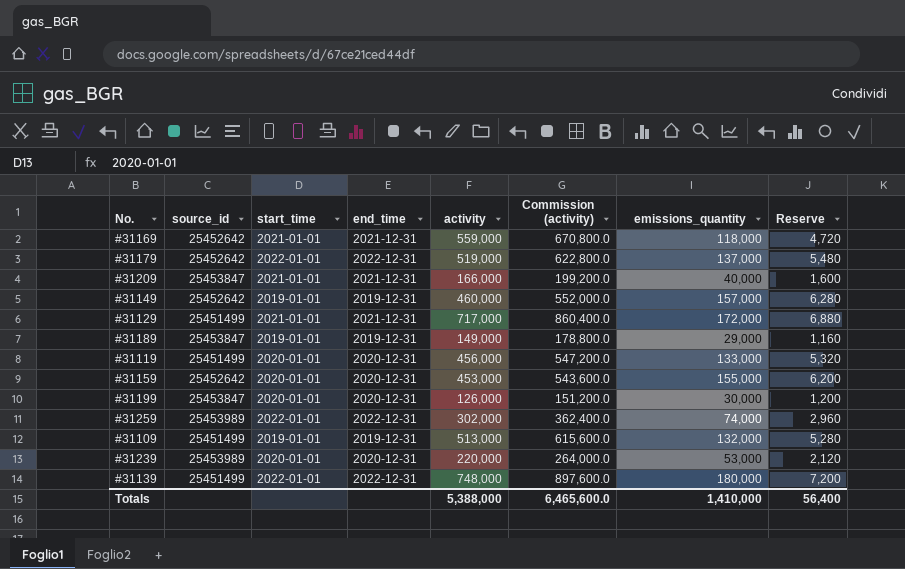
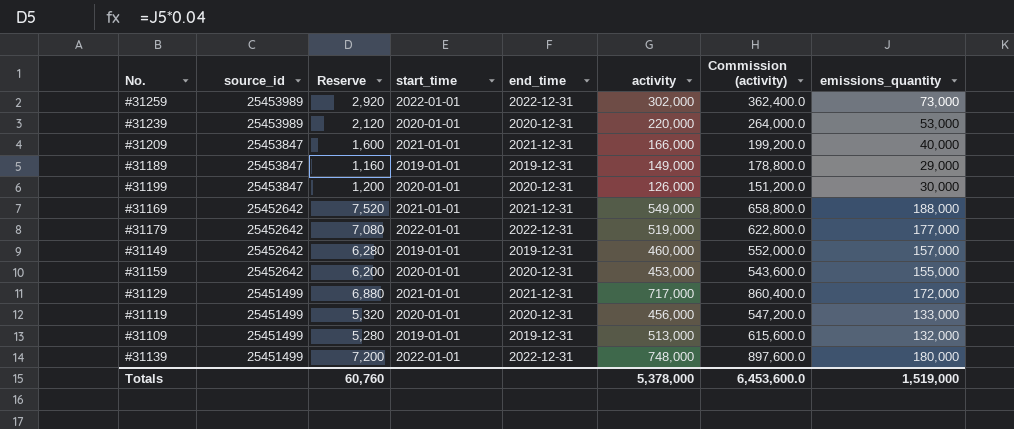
row order: none -> source_id descending
column Reserve | position: 8 -> 3
#31259 | Reserve: 2,960 -> 2,920
#31259 | emissions_quantity: 74,000 -> 73,000
#31169 | Reserve: 4,720 -> 7,520
#31169 | activity: 559,000 -> 549,000
#31169 | Commission (activity): 670,800.0 -> 658,800.0
#31169 | emissions_quantity: 118,000 -> 188,000
#31179 | Reserve: 5,480 -> 7,080
#31179 | emissions_quantity: 137,000 -> 177,000
Totals | Reserve: 56,400 -> 60,760
Totals | activity: 5,388,000 -> 5,378,000
Totals | Commission (activity): 6,465,600.0 -> 6,453,600.0
Totals | emissions_quantity: 1,410,000 -> 1,519,000

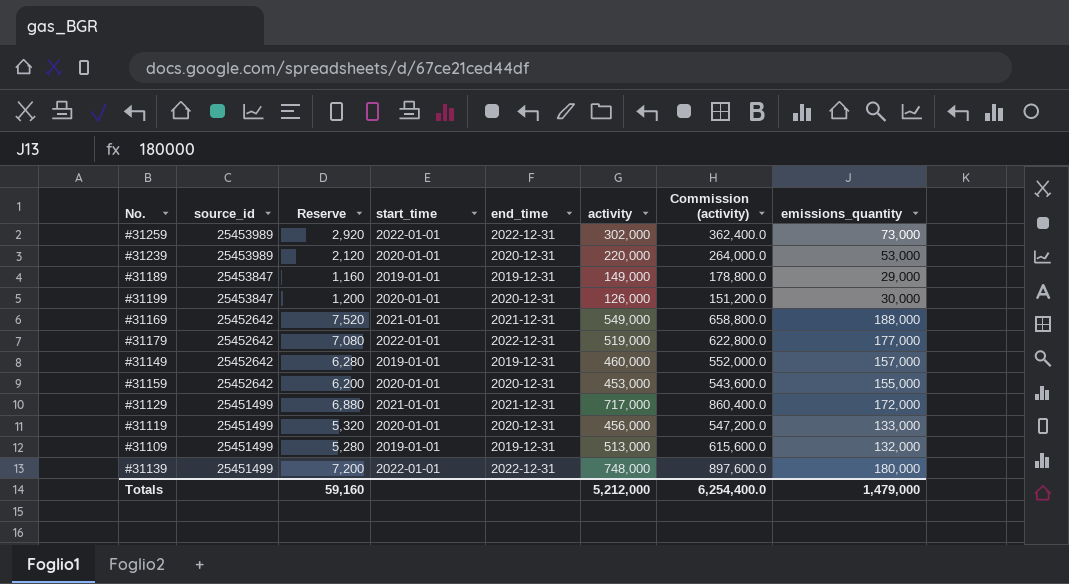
row #31209: 25453847 | 1,600 | 2021-01-01 | 2021-12-31 | 166,000 | 199,200.0 | 40,000 -> none
Totals | Reserve: 60,760 -> 59,160
Totals | activity: 5,378,000 -> 5,212,000
Totals | Commission (activity): 6,453,600.0 -> 6,254,400.0
Totals | emissions_quantity: 1,519,000 -> 1,479,000

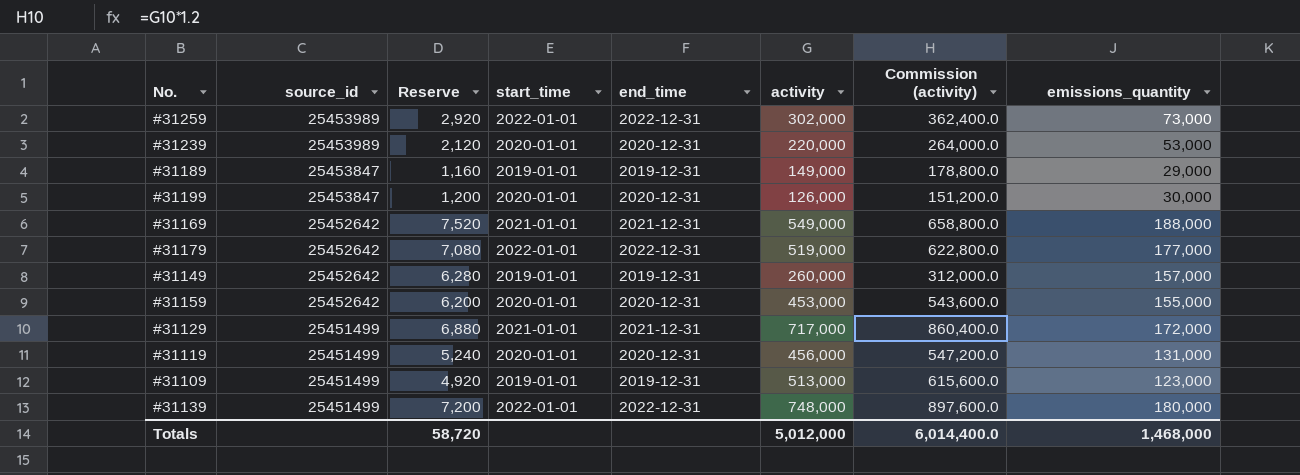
#31149 | activity: 460,000 -> 260,000
#31149 | Commission (activity): 552,000.0 -> 312,000.0
#31119 | Reserve: 5,320 -> 5,240
#31119 | emissions_quantity: 133,000 -> 131,000
#31109 | Reserve: 5,280 -> 4,920
#31109 | emissions_quantity: 132,000 -> 123,000
Totals | Reserve: 59,160 -> 58,720
Totals | activity: 5,212,000 -> 5,012,000
Totals | Commission (activity): 6,254,400.0 -> 6,014,400.0
Totals | emissions_quantity: 1,479,000 -> 1,468,000

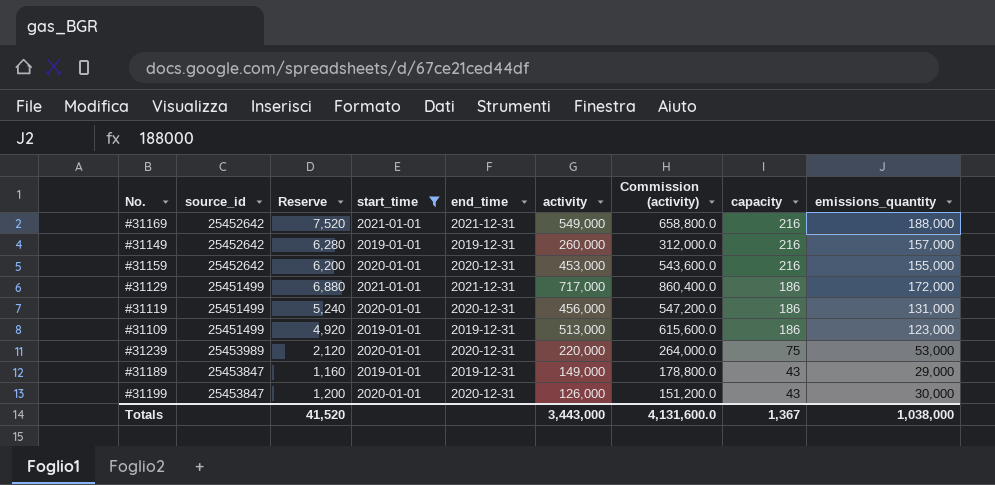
filter: none -> start_time != 2022-01-01
row order: source_id descending -> capacity descending
column capacity | position: none -> 8
Totals | Reserve: 58,720 -> 41,520
Totals | activity: 5,012,000 -> 3,443,000
Totals | Commission (activity): 6,014,400.0 -> 4,131,600.0
Totals | emissions_quantity: 1,468,000 -> 1,038,000

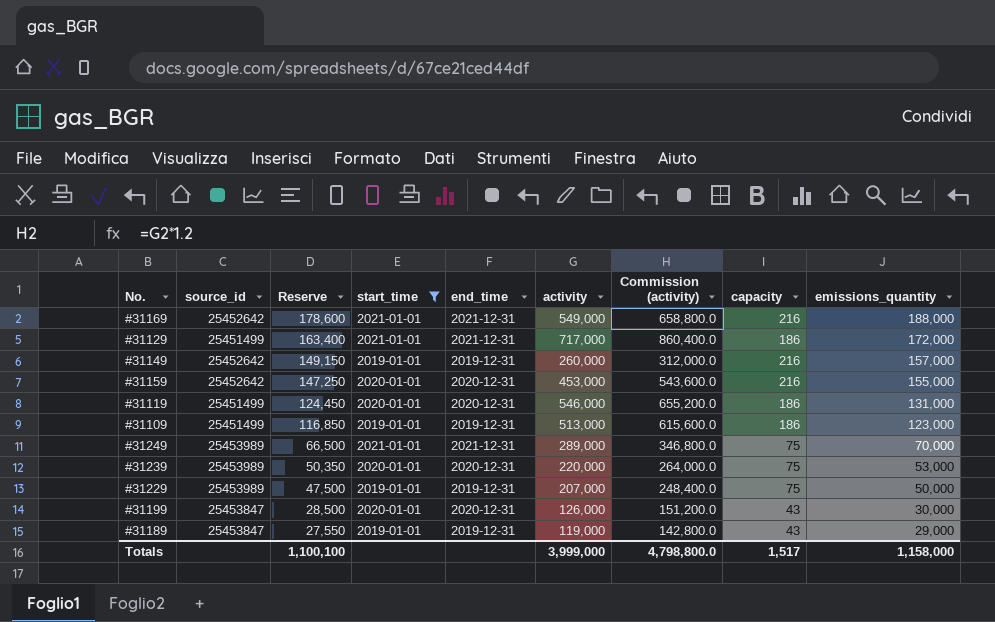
row order: capacity descending -> Reserve descending
column Reserve | formula: [emissions_quantity] * 0.04 -> [emissions_quantity] * 0.95
#31119 | activity: 456,000 -> 546,000
#31119 | Commission (activity): 547,200.0 -> 655,200.0
row #31249: none -> 25453989 | 66,500 | 2021-01-01 | 2021-12-31 | 289,000 | 346,800.0 | 75 | 70,000
row #31229: none -> 25453989 | 47,500 | 2019-01-01 | 2019-12-31 | 207,000 | 248,400.0 | 75 | 50,000
#31189 | activity: 149,000 -> 119,000
#31189 | Commission (activity): 178,800.0 -> 142,800.0
Totals | Reserve: 41,520 -> 1,100,100
Totals | activity: 3,443,000 -> 3,999,000
Totals | Commission (activity): 4,131,600.0 -> 4,798,800.0
Totals | capacity: 1,367 -> 1,517
Totals | emissions_quantity: 1,038,000 -> 1,158,000

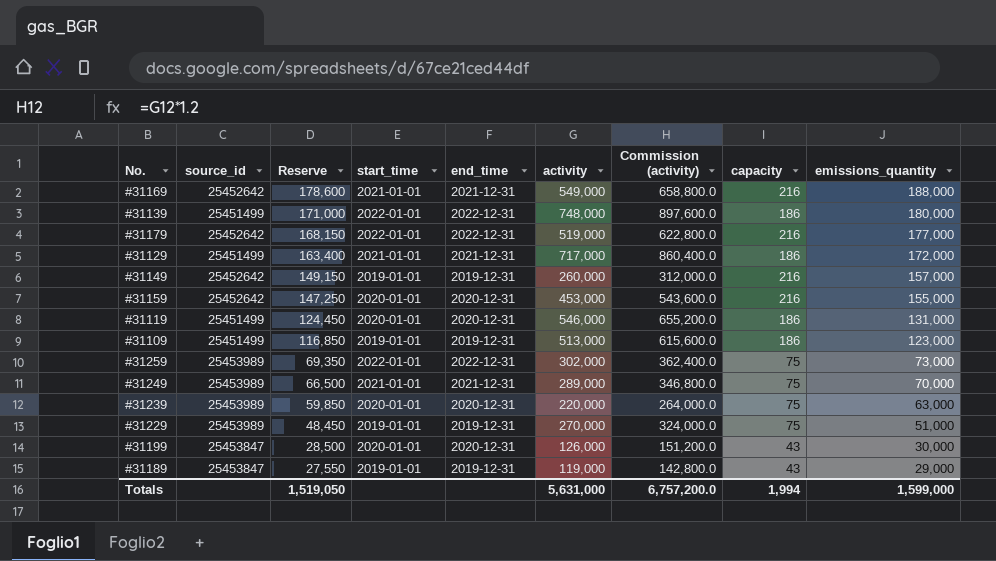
filter: start_time != 2022-01-01 -> none
#31239 | Reserve: 50,350 -> 59,850
#31239 | emissions_quantity: 53,000 -> 63,000
#31229 | Reserve: 47,500 -> 48,450
#31229 | activity: 207,000 -> 270,000
#31229 | Commission (activity): 248,400.0 -> 324,000.0
#31229 | emissions_quantity: 50,000 -> 51,000
Totals | Reserve: 1,100,100 -> 1,519,050
Totals | activity: 3,999,000 -> 5,631,000
Totals | Commission (activity): 4,798,800.0 -> 6,757,200.0
Totals | capacity: 1,517 -> 1,994
Totals | emissions_quantity: 1,158,000 -> 1,599,000

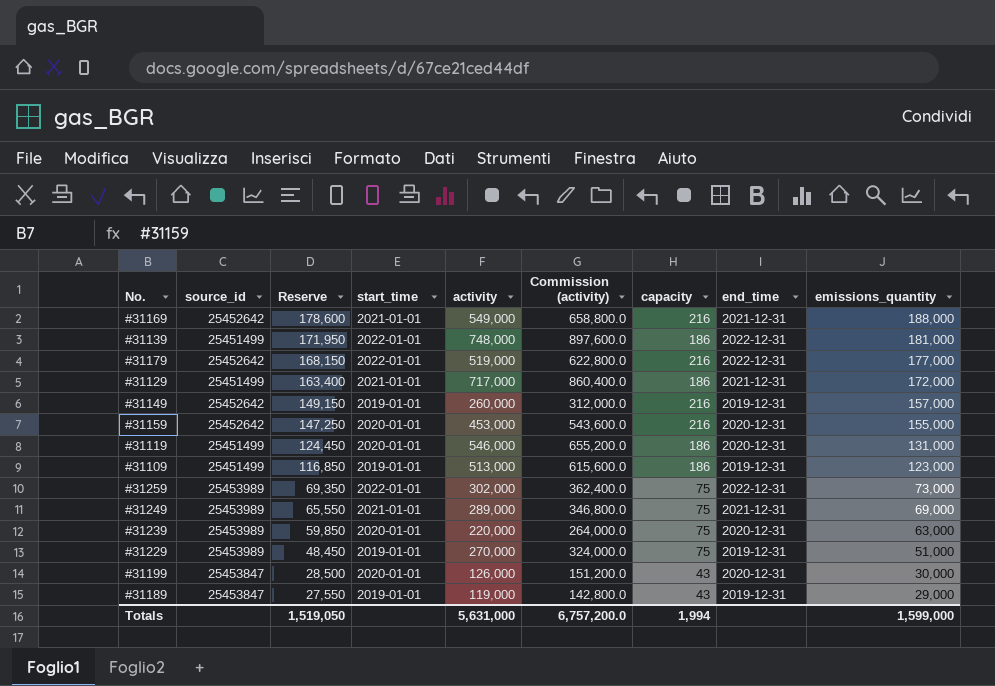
column end_time | position: 5 -> 8
#31139 | Reserve: 171,000 -> 171,950
#31139 | emissions_quantity: 180,000 -> 181,000
#31249 | Reserve: 66,500 -> 65,550
#31249 | emissions_quantity: 70,000 -> 69,000

